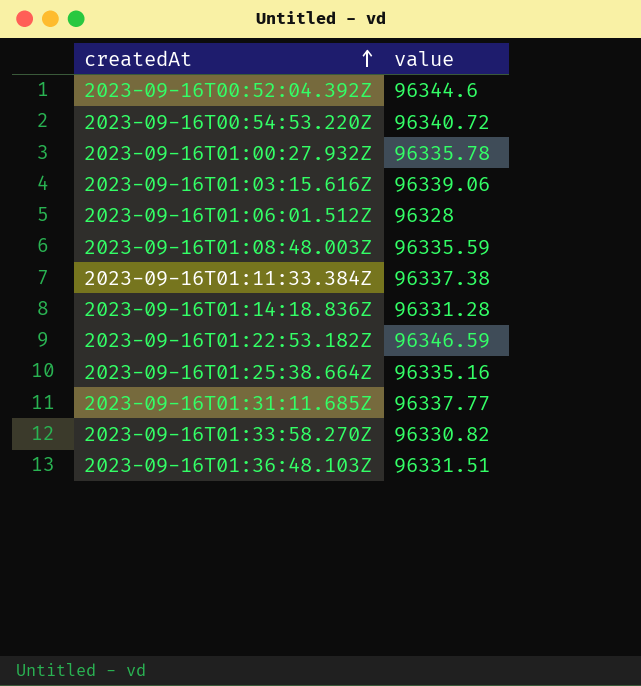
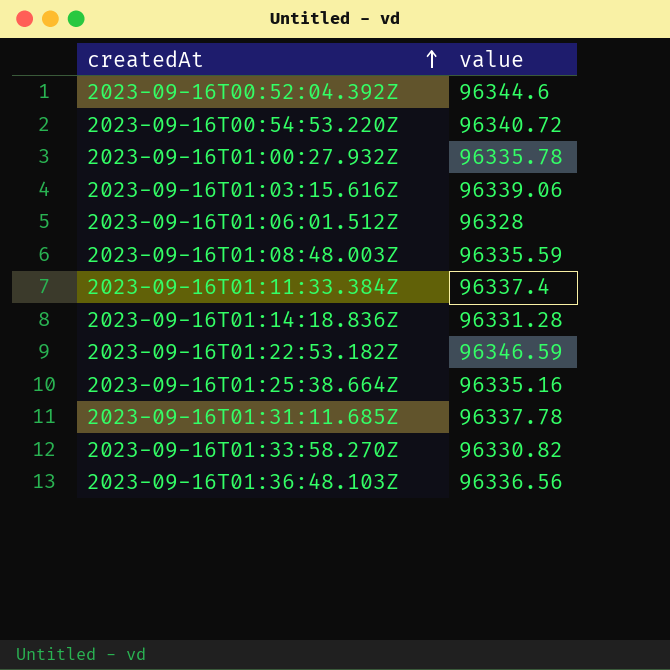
2023-09-16T01:11:33.384Z | value: 96337.38 -> 96337.4
2023-09-16T01:31:11.685Z | value: 96337.77 -> 96337.78
2023-09-16T01:36:48.103Z | value: 96331.51 -> 96336.56

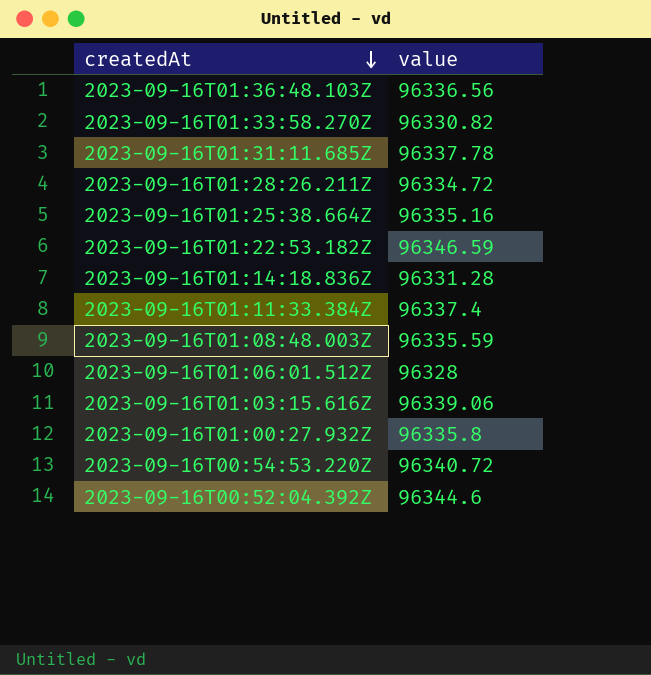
row order: createdAt ascending -> createdAt descending
row 2023-09-16T01:28:26.211Z: none -> 96334.72
2023-09-16T01:00:27.932Z | value: 96335.78 -> 96335.8

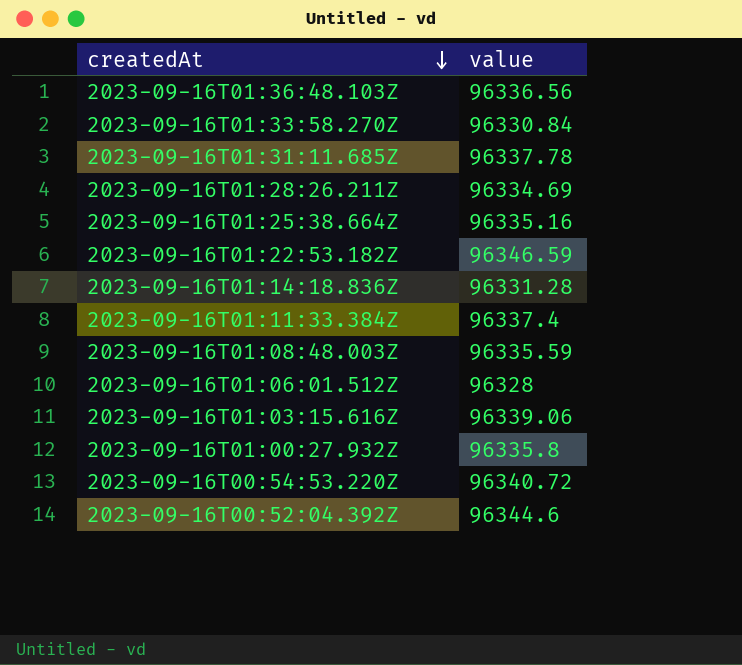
2023-09-16T01:33:58.270Z | value: 96330.82 -> 96330.84
2023-09-16T01:28:26.211Z | value: 96334.72 -> 96334.69

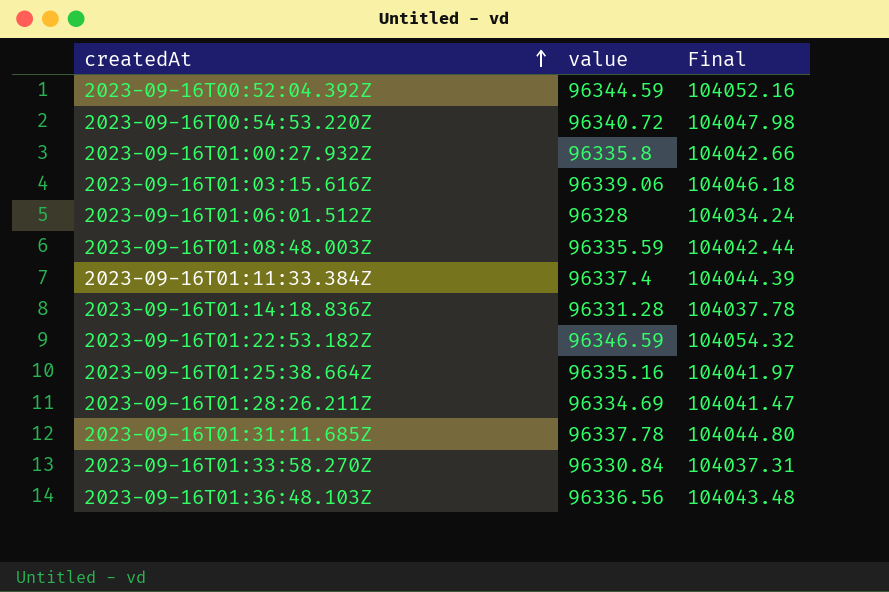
row order: createdAt descending -> createdAt ascending
column Final | formula: none -> [value] * 1.08
2023-09-16T00:52:04.392Z | value: 96344.6 -> 96344.59

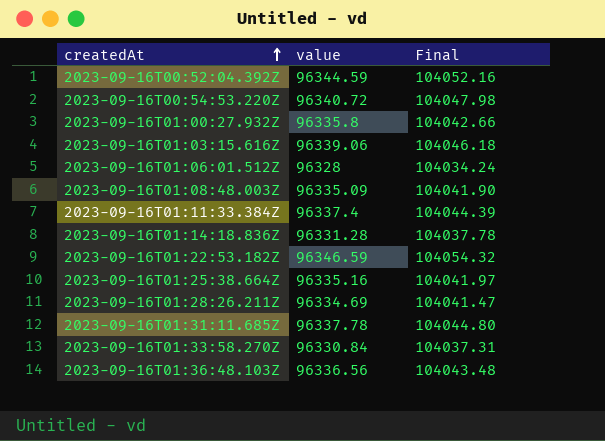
2023-09-16T01:08:48.003Z | value: 96335.59 -> 96335.09
2023-09-16T01:08:48.003Z | Final: 104042.44 -> 104041.90

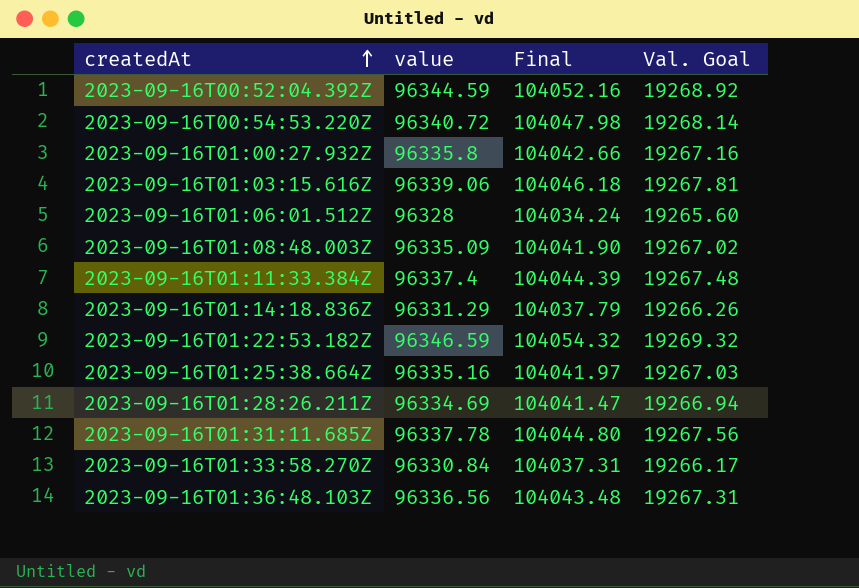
column Val. Goal | formula: none -> [value] * 0.2
2023-09-16T01:14:18.836Z | value: 96331.28 -> 96331.29
2023-09-16T01:14:18.836Z | Final: 104037.78 -> 104037.79

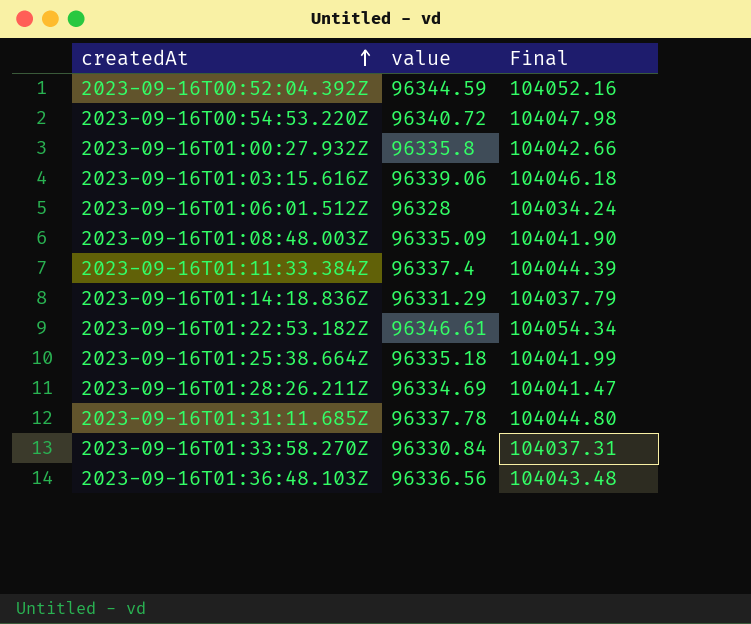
column Val. Goal | formula: [value] * 0.2 -> none
2023-09-16T01:22:53.182Z | value: 96346.59 -> 96346.61
2023-09-16T01:22:53.182Z | Final: 104054.32 -> 104054.34
2023-09-16T01:25:38.664Z | value: 96335.16 -> 96335.18
2023-09-16T01:25:38.664Z | Final: 104041.97 -> 104041.99

